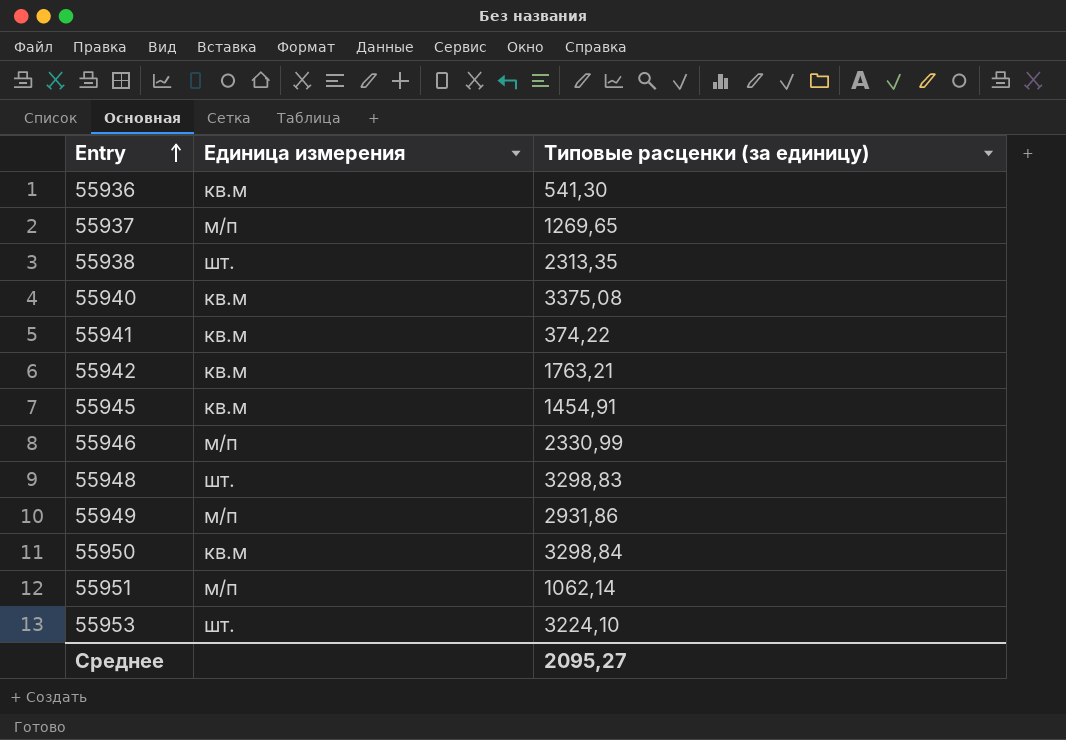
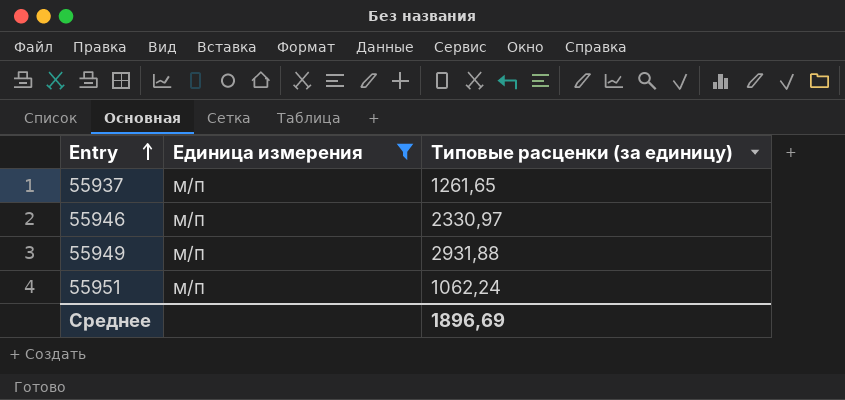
filter: none -> Единица измерения = м/п
55937 | Типовые расценки (за единицу): 1269,65 -> 1261,65
55946 | Типовые расценки (за единицу): 2330,99 -> 2330,97
55949 | Типовые расценки (за единицу): 2931,86 -> 2931,88
55951 | Типовые расценки (за единицу): 1062,14 -> 1062,24
Среднее | Типовые расценки (за единицу): 2095,27 -> 1896,69

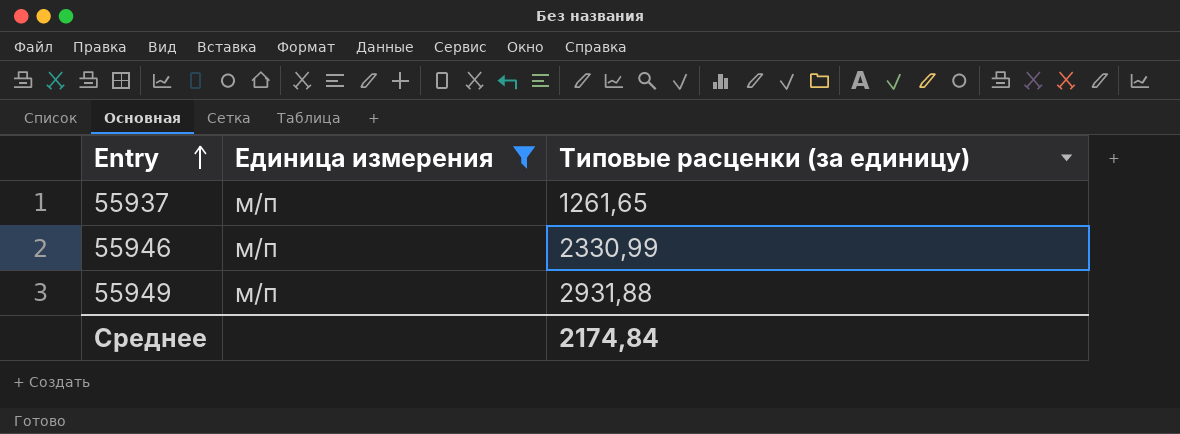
row 55951: м/п | 1062,24 -> none
55946 | Типовые расценки (за единицу): 2330,97 -> 2330,99
Среднее | Типовые расценки (за единицу): 1896,69 -> 2174,84

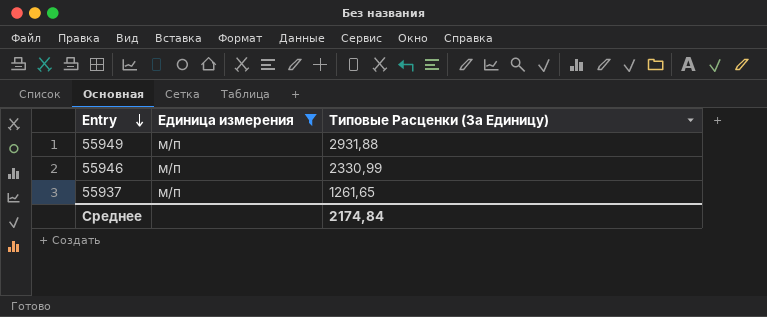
row order: Entry ascending -> Entry descending
column name: Типовые расценки (за единицу) -> Типовые Расценки (За Единицу)

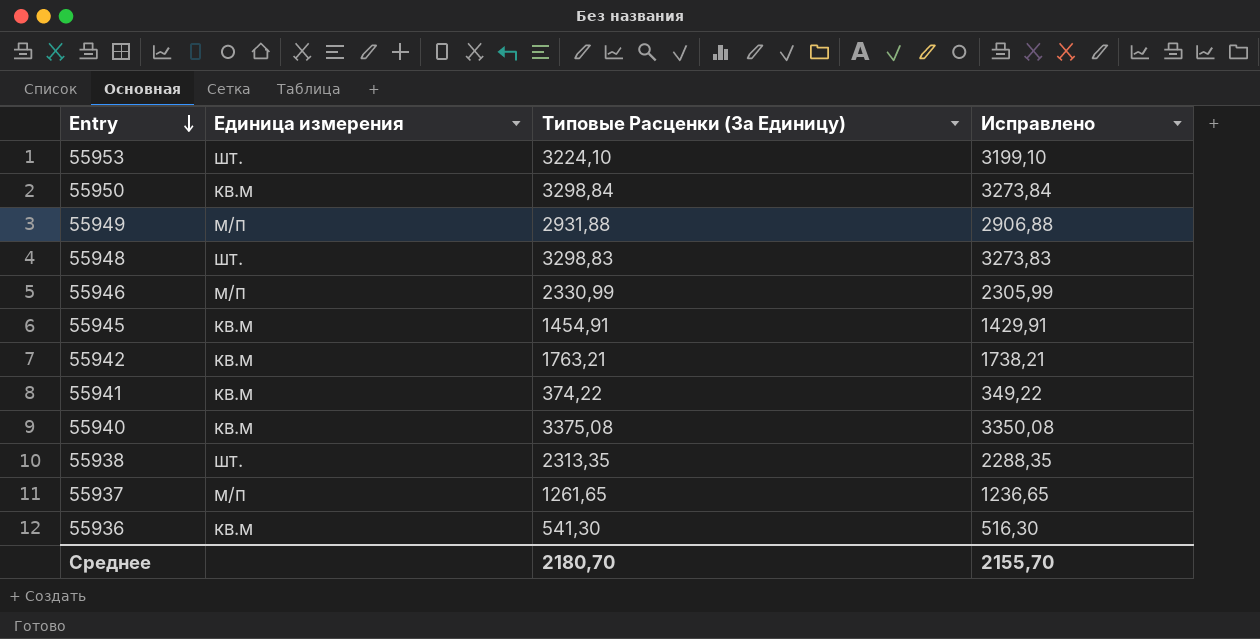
filter: Единица измерения = м/п -> none
column Исправлено | formula: none -> [Типовые Расценки (За Единицу)] - 25
Среднее | Типовые Расценки (За Единицу): 2174,84 -> 2180,70

